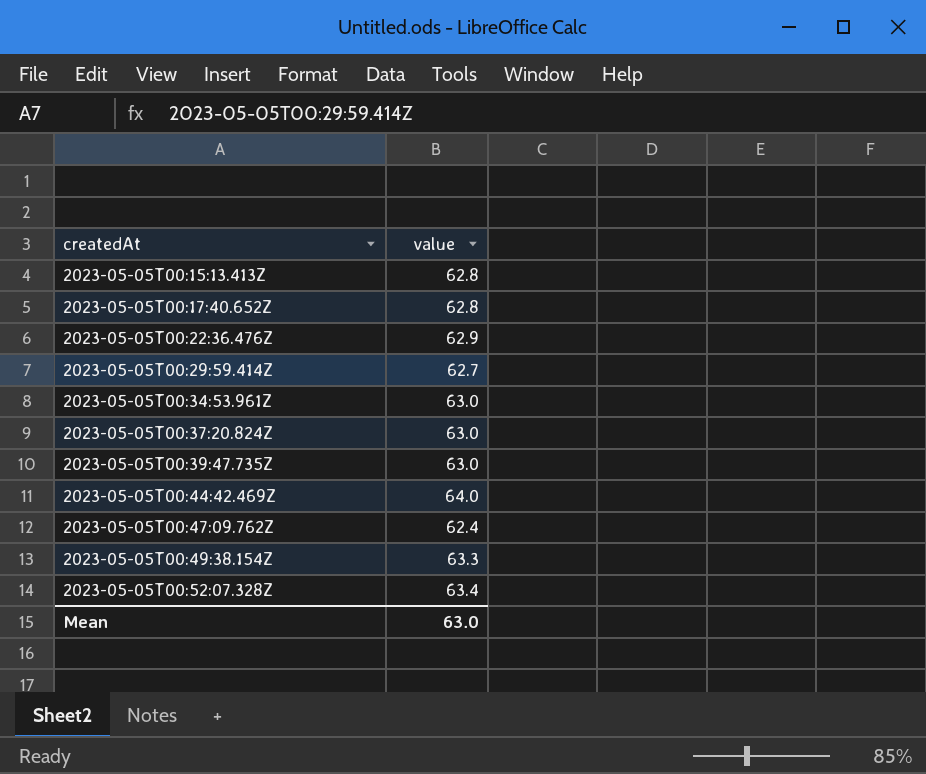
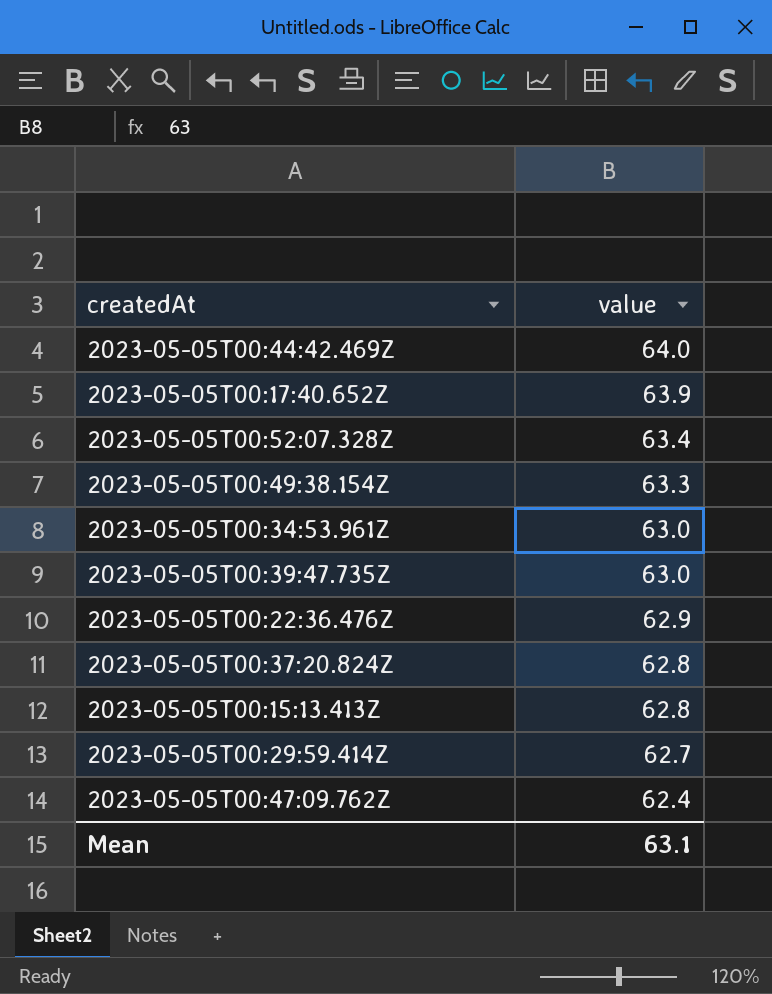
row order: createdAt ascending -> value descending
2023-05-05T00:17:40.652Z | value: 62.8 -> 63.9
2023-05-05T00:37:20.824Z | value: 63.0 -> 62.8
Mean | value: 63.0 -> 63.1

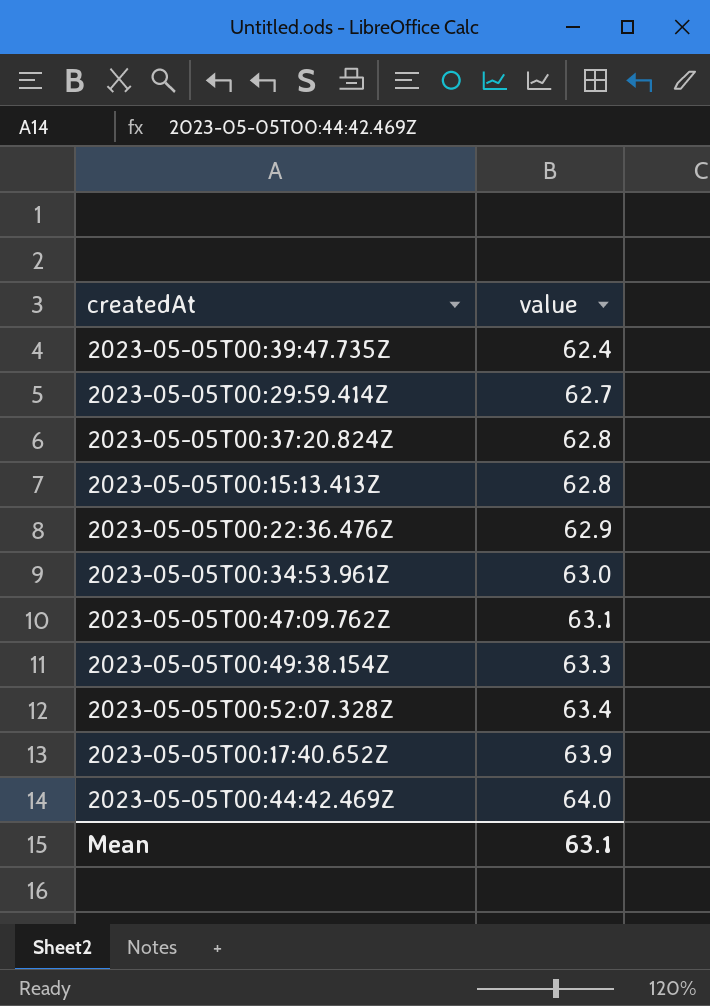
row order: value descending -> value ascending
2023-05-05T00:39:47.735Z | value: 63.0 -> 62.4
2023-05-05T00:47:09.762Z | value: 62.4 -> 63.1

